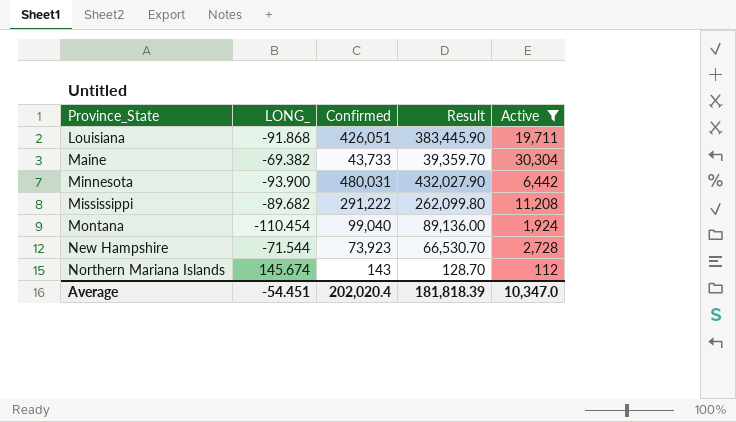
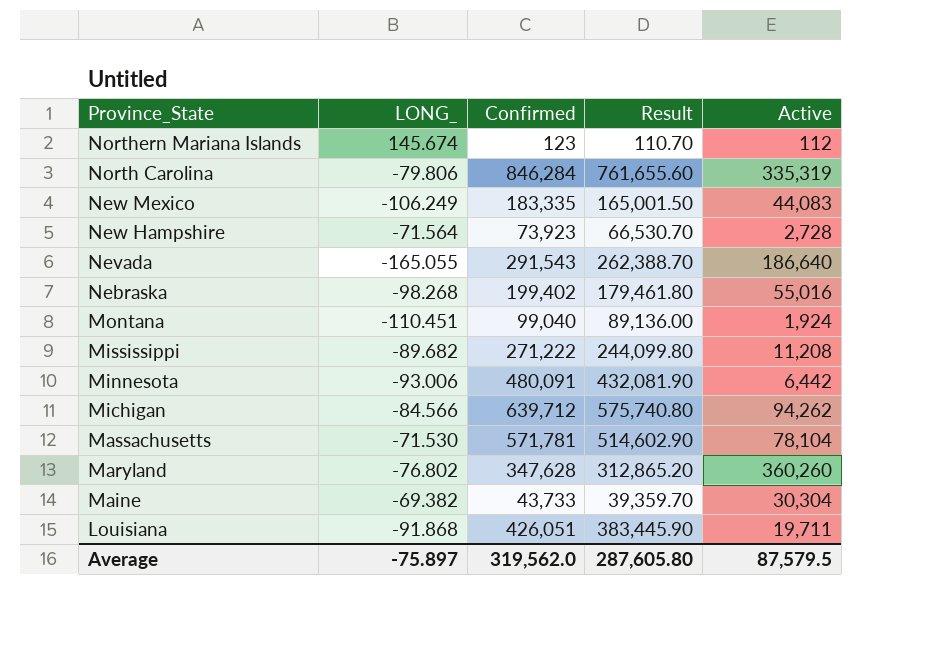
filter: Active <= 30,304 -> none
row order: Province_State ascending -> Province_State descending
Northern Mariana Islands | Confirmed: 143 -> 123
Northern Mariana Islands | Result: 128.70 -> 110.70
New Hampshire | LONG_: -71.544 -> -71.564
Montana | LONG_: -110.454 -> -110.451
Mississippi | Confirmed: 291,222 -> 271,222
Mississippi | Result: 262,099.80 -> 244,099.80
Minnesota | LONG_: -93.900 -> -93.006
Minnesota | Confirmed: 480,031 -> 480,091
Minnesota | Result: 432,027.90 -> 432,081.90
Average | LONG_: -54.451 -> -75.897
Average | Confirmed: 202,020.4 -> 319,562.0
Average | Result: 181,818.39 -> 287,605.80
Average | Active: 10,347.0 -> 87,579.5

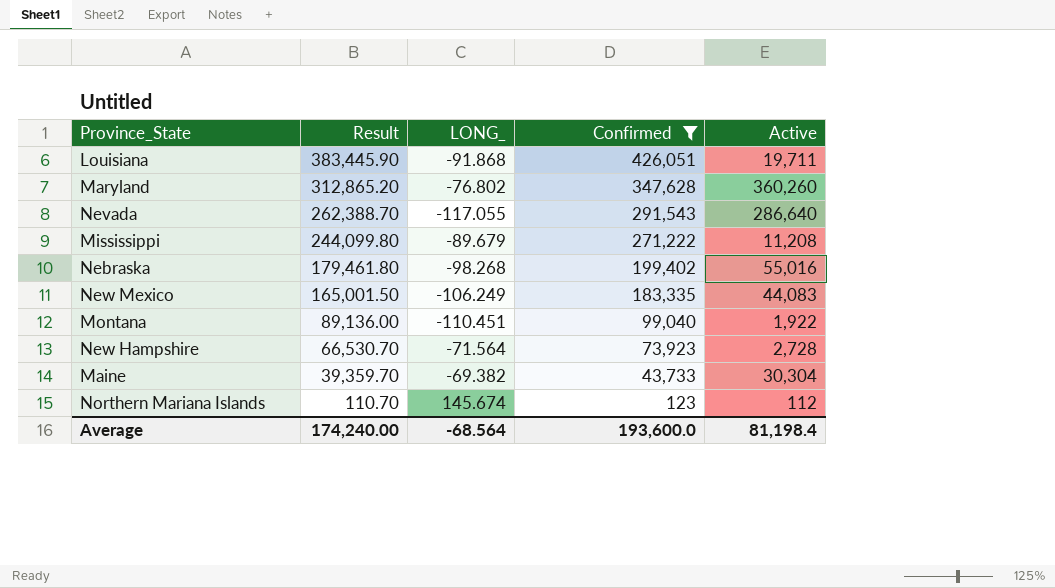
filter: none -> Confirmed <= 426,051
row order: Province_State descending -> Result descending
column Result | position: 4 -> 2
Nevada | LONG_: -165.055 -> -117.055
Nevada | Active: 186,640 -> 286,640
Mississippi | LONG_: -89.682 -> -89.679
Montana | Active: 1,924 -> 1,922
Average | Result: 287,605.80 -> 174,240.00
Average | LONG_: -75.897 -> -68.564
Average | Confirmed: 319,562.0 -> 193,600.0
Average | Active: 87,579.5 -> 81,198.4

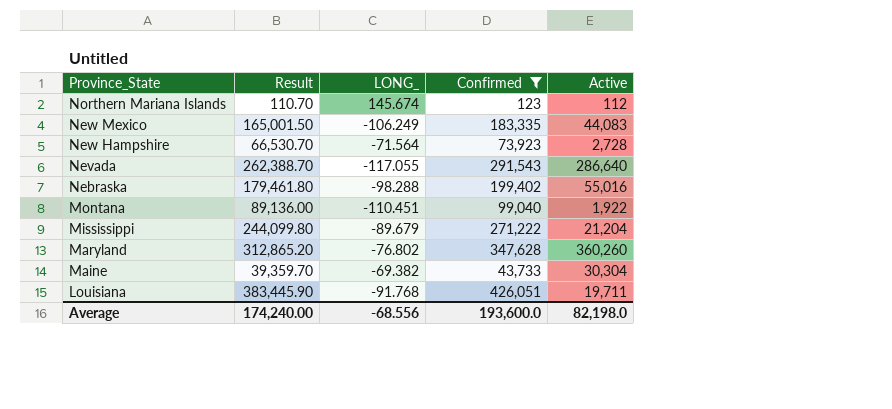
row order: Result descending -> Province_State descending
Nebraska | LONG_: -98.268 -> -98.288
Mississippi | Active: 11,208 -> 21,204
Louisiana | LONG_: -91.868 -> -91.768
Average | LONG_: -68.564 -> -68.556
Average | Active: 81,198.4 -> 82,198.0

